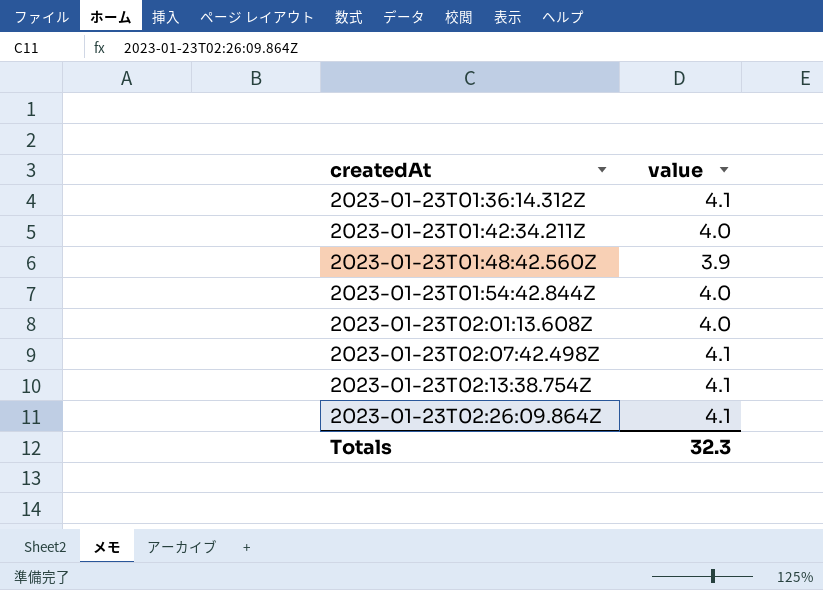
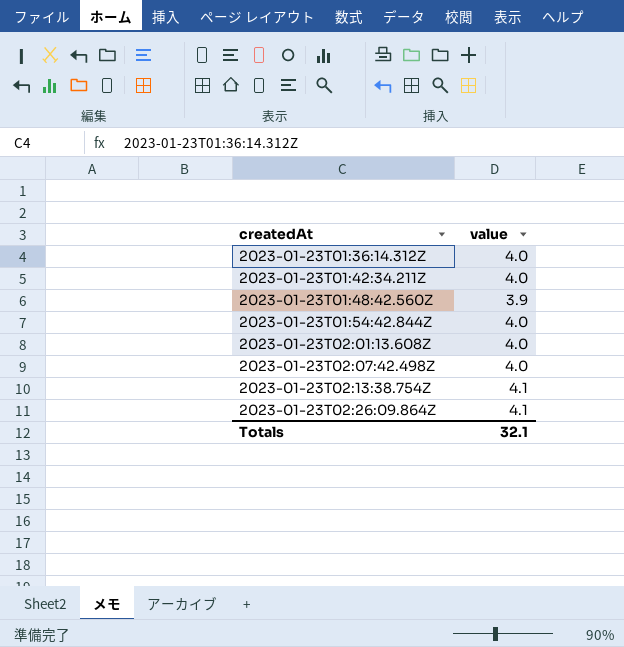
2023-01-23T01:36:14.312Z | value: 4.1 -> 4.0
2023-01-23T02:07:42.498Z | value: 4.1 -> 4.0
Totals | value: 32.3 -> 32.1

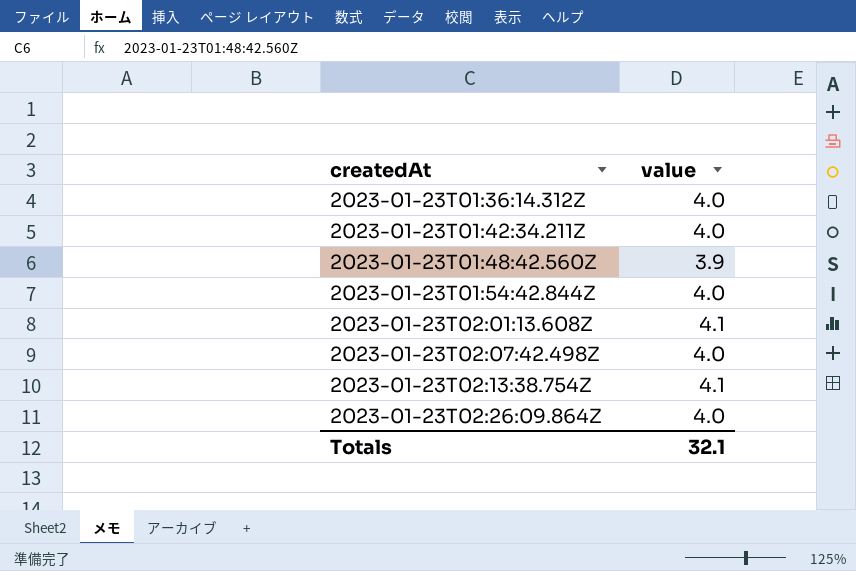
2023-01-23T02:01:13.608Z | value: 4.0 -> 4.1
2023-01-23T02:26:09.864Z | value: 4.1 -> 4.0

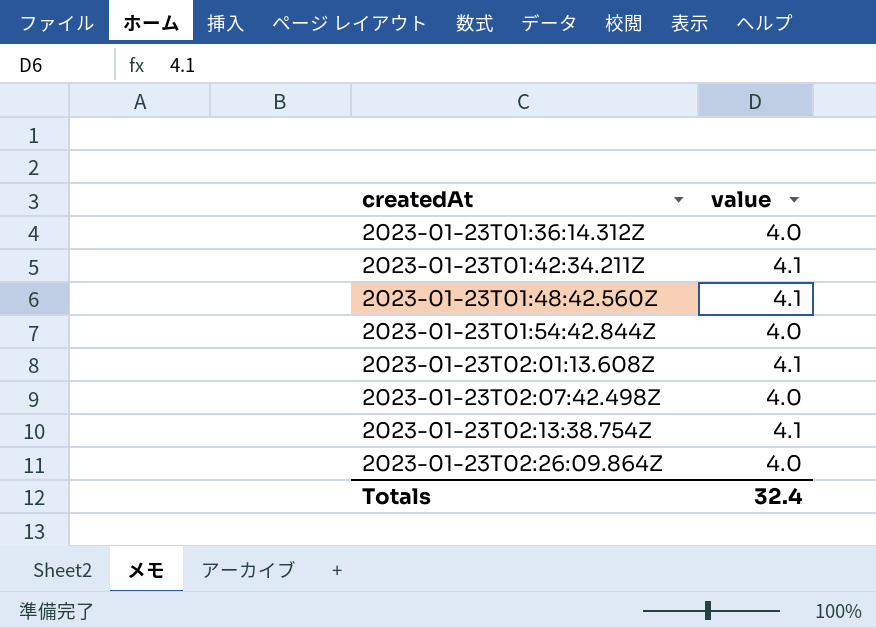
2023-01-23T01:42:34.211Z | value: 4.0 -> 4.1
2023-01-23T01:48:42.560Z | value: 3.9 -> 4.1
Totals | value: 32.1 -> 32.4

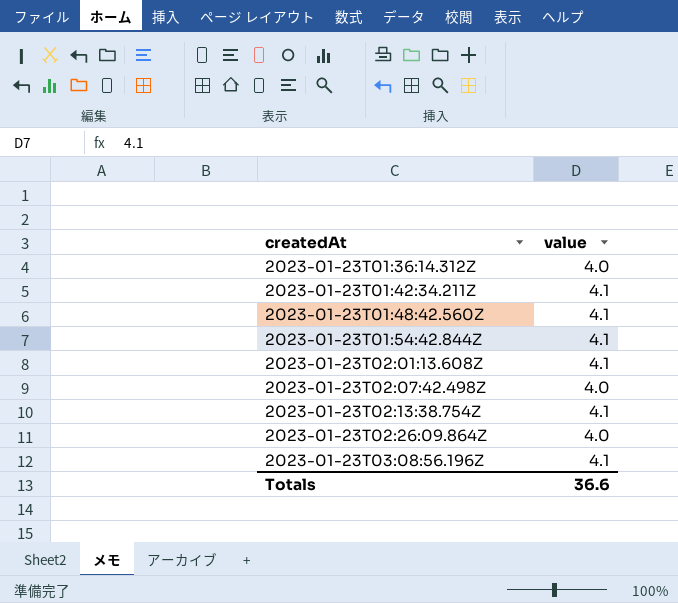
2023-01-23T01:54:42.844Z | value: 4.0 -> 4.1
row 2023-01-23T03:08:56.196Z: none -> 4.1
Totals | value: 32.4 -> 36.6

